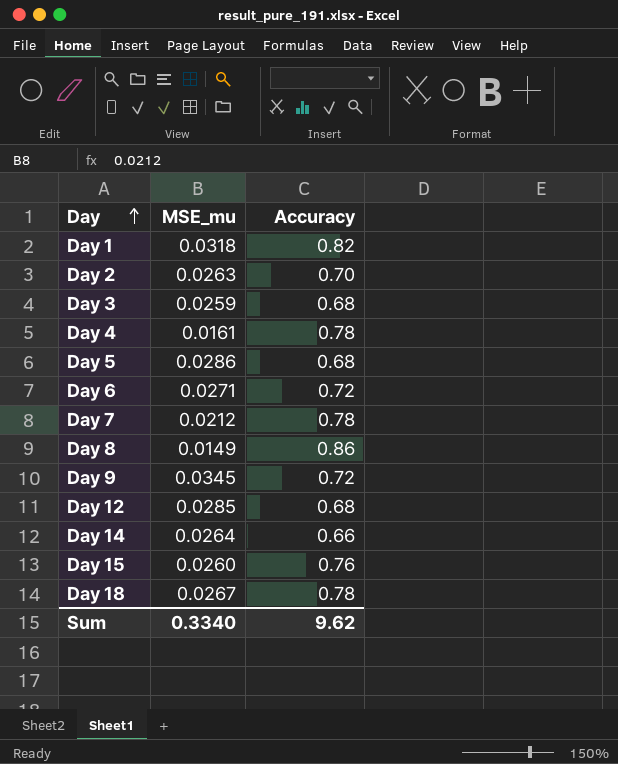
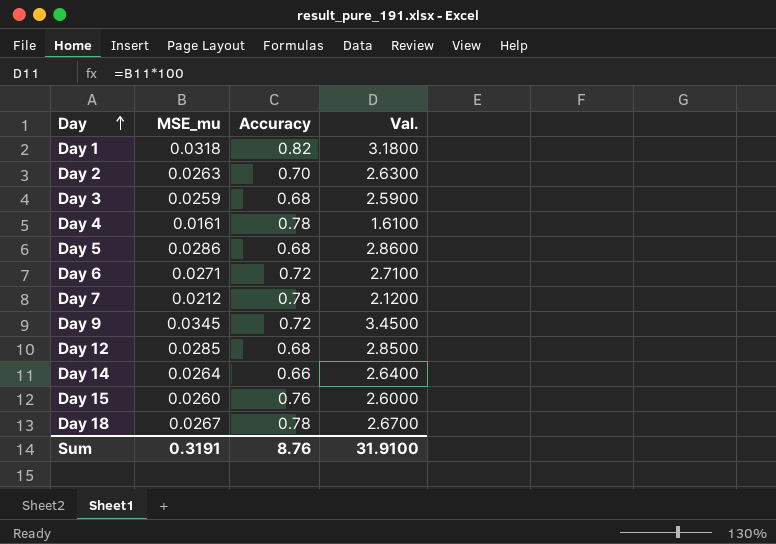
column Val. | formula: none -> [MSE_mu] * 100
row Day 8: 0.0149 | 0.86 -> none
Sum | MSE_mu: 0.3340 -> 0.3191
Sum | Accuracy: 9.62 -> 8.76

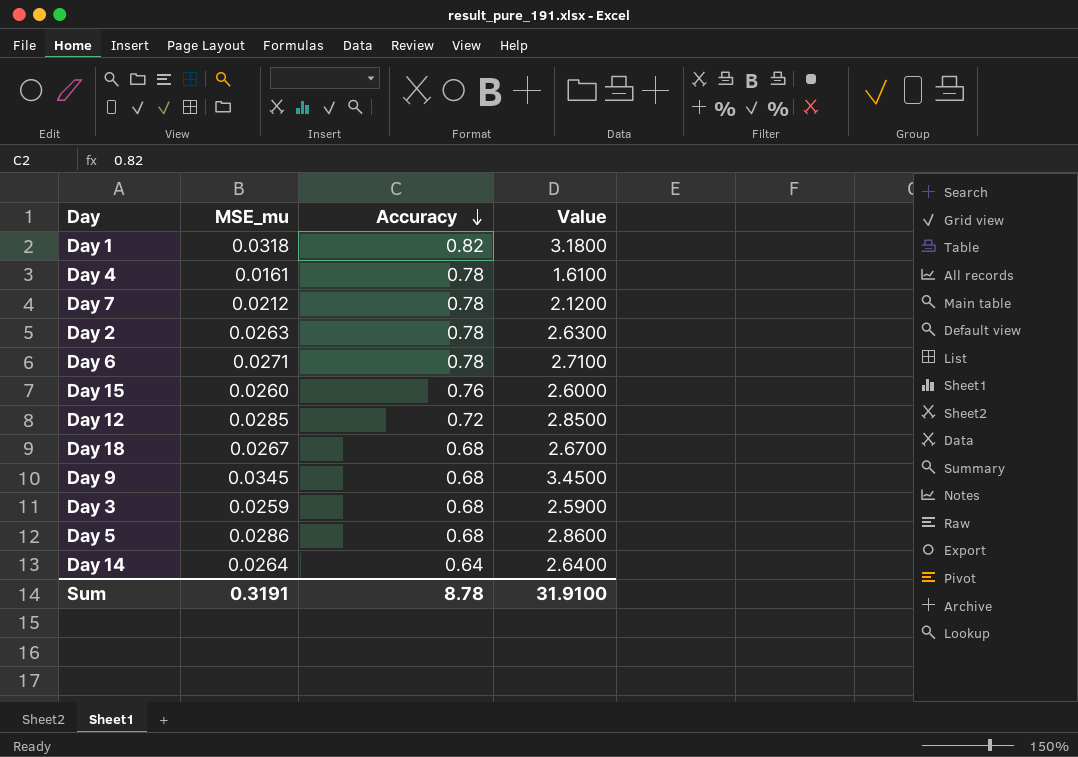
row order: Day ascending -> Accuracy descending
column name: Val. -> Value
Day 2 | Accuracy: 0.70 -> 0.78
Day 6 | Accuracy: 0.72 -> 0.78
Day 12 | Accuracy: 0.68 -> 0.72
Day 18 | Accuracy: 0.78 -> 0.68
Day 9 | Accuracy: 0.72 -> 0.68
Day 14 | Accuracy: 0.66 -> 0.64
Sum | Accuracy: 8.76 -> 8.78

